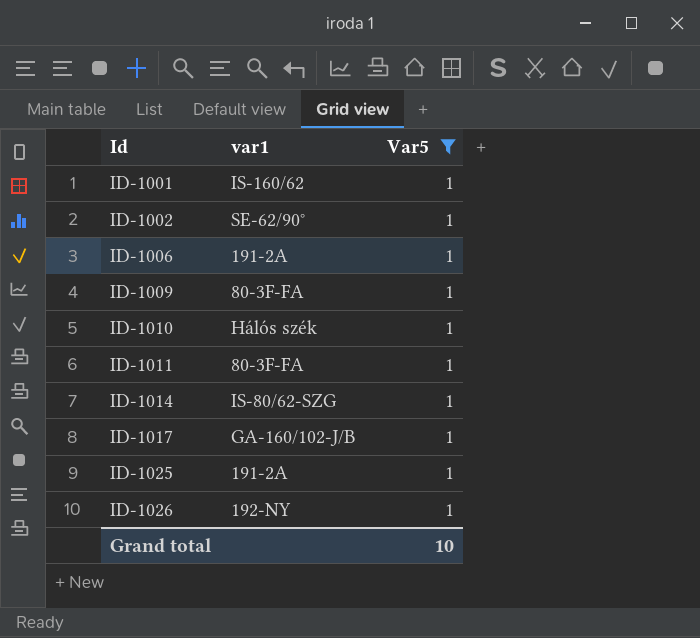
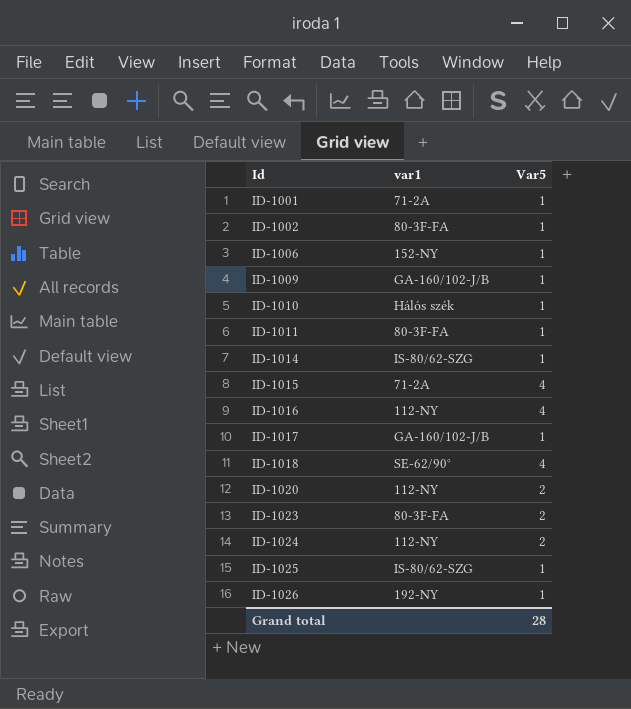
filter: Var5 = 1 -> none
ID-1001 | var1: IS-160/62 -> 71-2A
ID-1002 | var1: SE-62/90° -> 80-3F-FA
ID-1006 | var1: 191-2A -> 152-NY
ID-1009 | var1: 80-3F-FA -> GA-160/102-J/B
ID-1025 | var1: 191-2A -> IS-80/62-SZG
Grand total | Var5: 10 -> 28

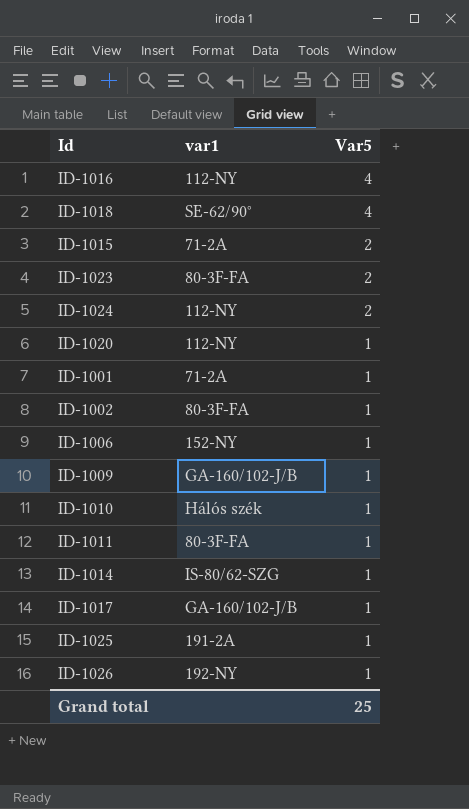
row order: Id ascending -> Var5 descending
ID-1015 | Var5: 4 -> 2
ID-1020 | Var5: 2 -> 1
ID-1025 | var1: IS-80/62-SZG -> 191-2A
Grand total | Var5: 28 -> 25

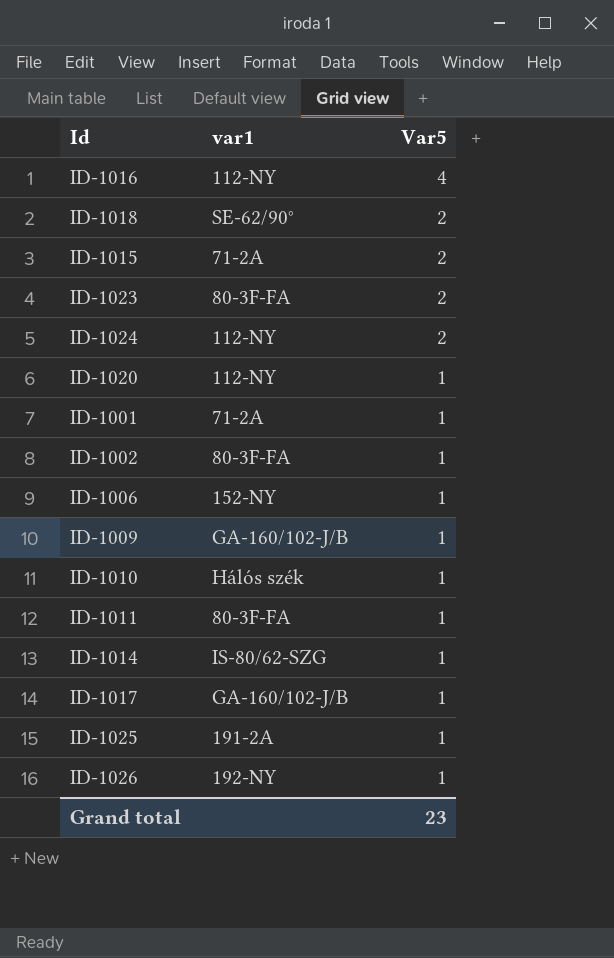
ID-1018 | Var5: 4 -> 2
Grand total | Var5: 25 -> 23

